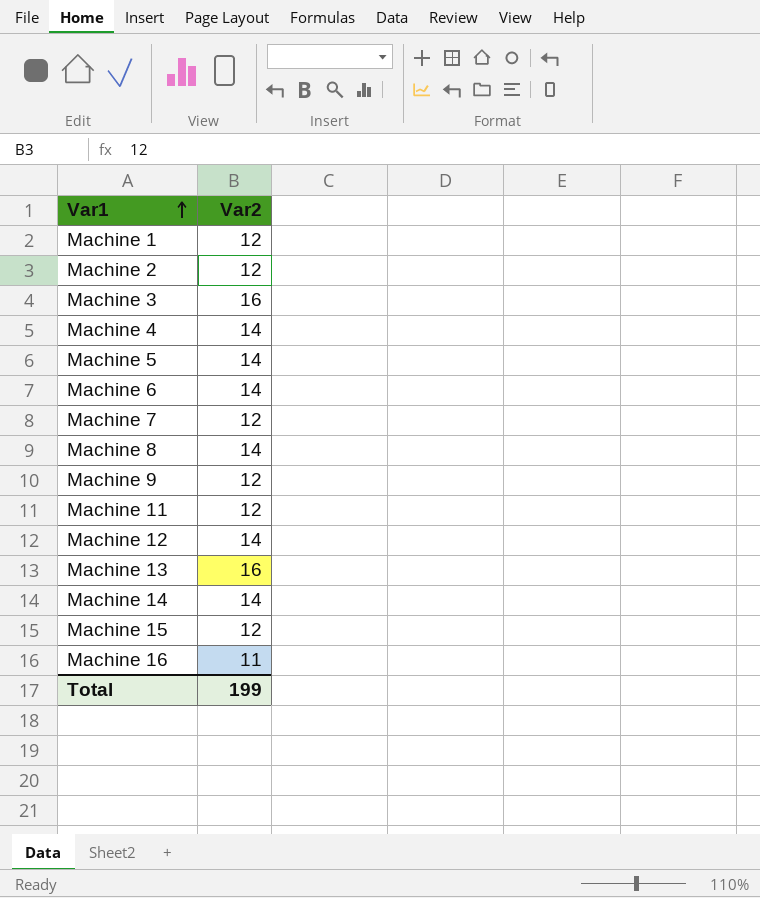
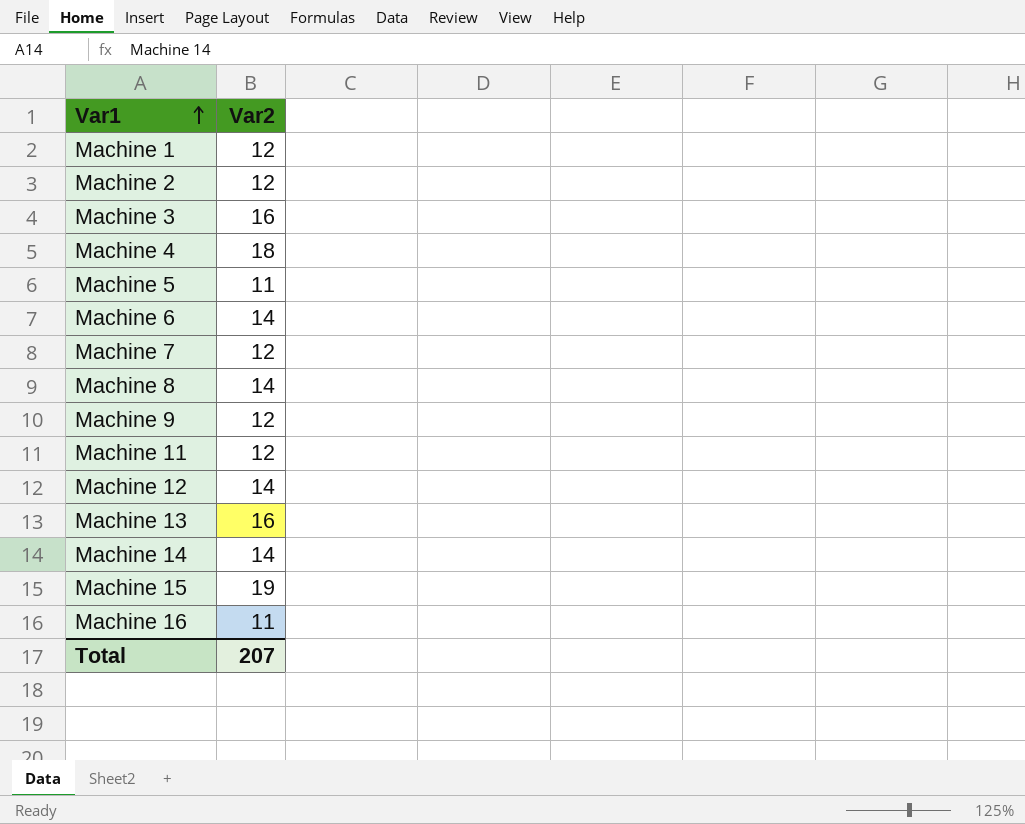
Machine 4 | Var2: 14 -> 18
Machine 5 | Var2: 14 -> 11
Machine 15 | Var2: 12 -> 19
Total | Var2: 199 -> 207

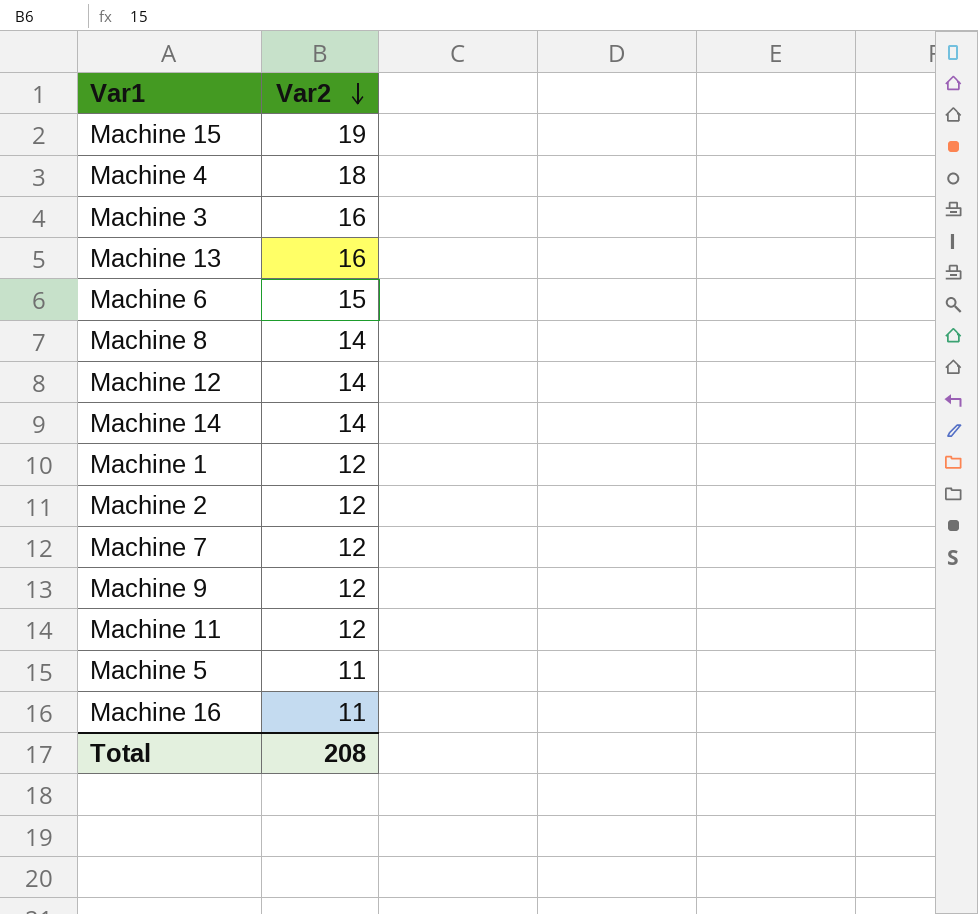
row order: Var1 ascending -> Var2 descending
Machine 6 | Var2: 14 -> 15
Total | Var2: 207 -> 208

